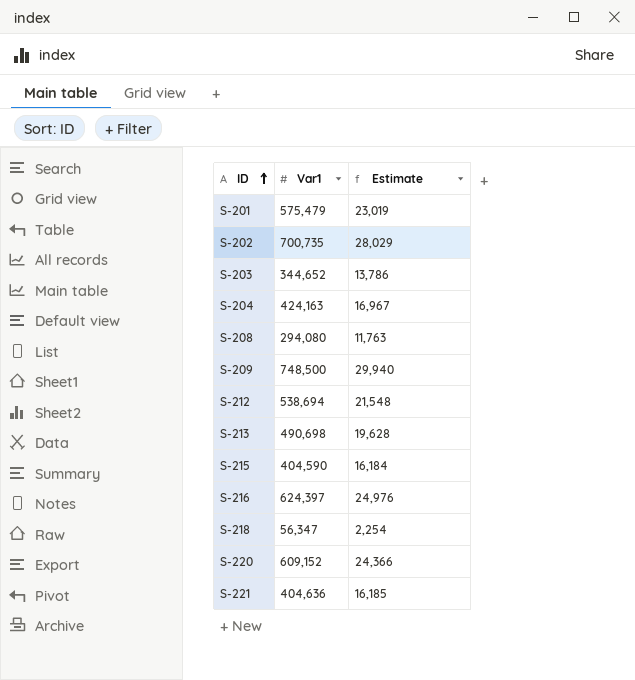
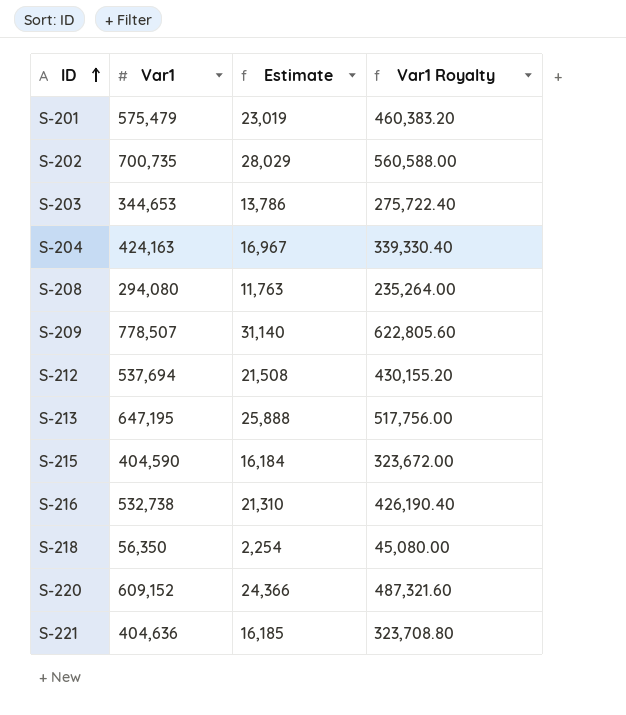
column Var1 Royalty | formula: none -> [Var1] * 0.8
S-203 | Var1: 344,652 -> 344,653
S-209 | Var1: 748,500 -> 778,507
S-209 | Estimate: 29,940 -> 31,140
S-212 | Var1: 538,694 -> 537,694
S-212 | Estimate: 21,548 -> 21,508
S-213 | Var1: 490,698 -> 647,195
S-213 | Estimate: 19,628 -> 25,888
S-216 | Var1: 624,397 -> 532,738
S-216 | Estimate: 24,976 -> 21,310
S-218 | Var1: 56,347 -> 56,350

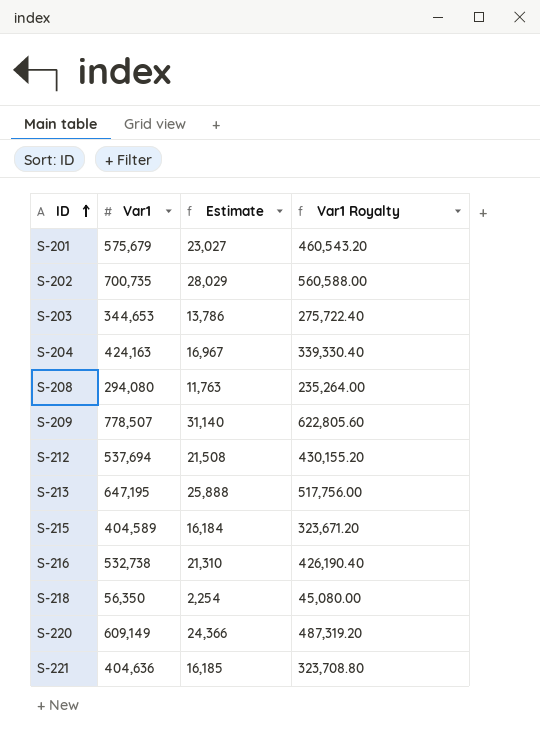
S-201 | Var1: 575,479 -> 575,679
S-201 | Estimate: 23,019 -> 23,027
S-201 | Var1 Royalty: 460,383.20 -> 460,543.20
S-215 | Var1: 404,590 -> 404,589
S-215 | Var1 Royalty: 323,672.00 -> 323,671.20
S-220 | Var1: 609,152 -> 609,149
S-220 | Var1 Royalty: 487,321.60 -> 487,319.20

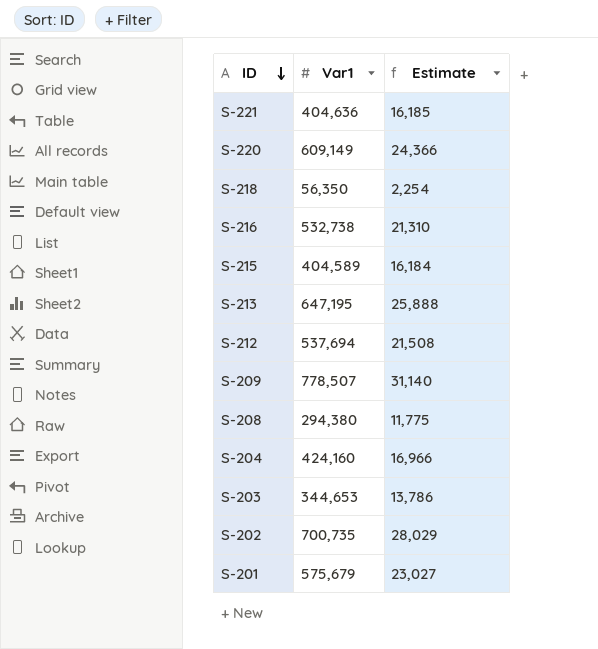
row order: ID ascending -> ID descending
column Var1 Royalty | formula: [Var1] * 0.8 -> none
S-208 | Var1: 294,080 -> 294,380
S-208 | Estimate: 11,763 -> 11,775
S-204 | Var1: 424,163 -> 424,160
S-204 | Estimate: 16,967 -> 16,966

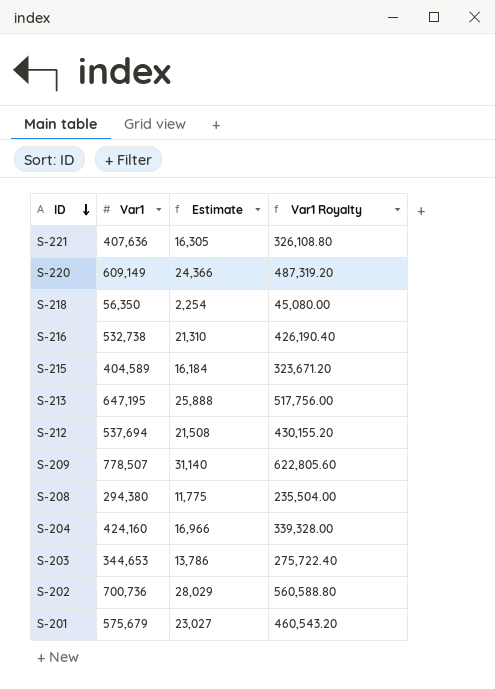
column Var1 Royalty | formula: none -> [Var1] * 0.8
S-221 | Var1: 404,636 -> 407,636
S-221 | Estimate: 16,185 -> 16,305
S-202 | Var1: 700,735 -> 700,736

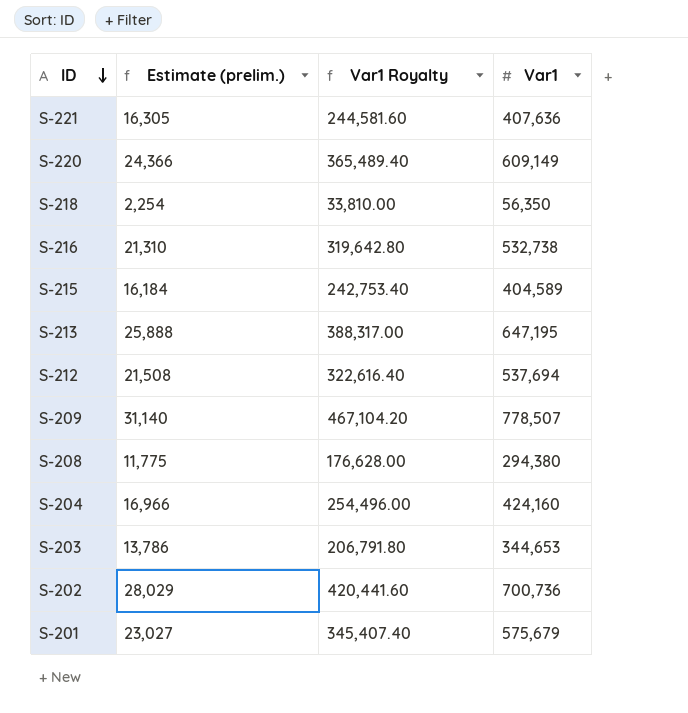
column name: Estimate -> Estimate (prelim.)
column Var1 Royalty | formula: [Var1] * 0.8 -> [Var1] * 0.6
column Var1 | position: 2 -> 4

